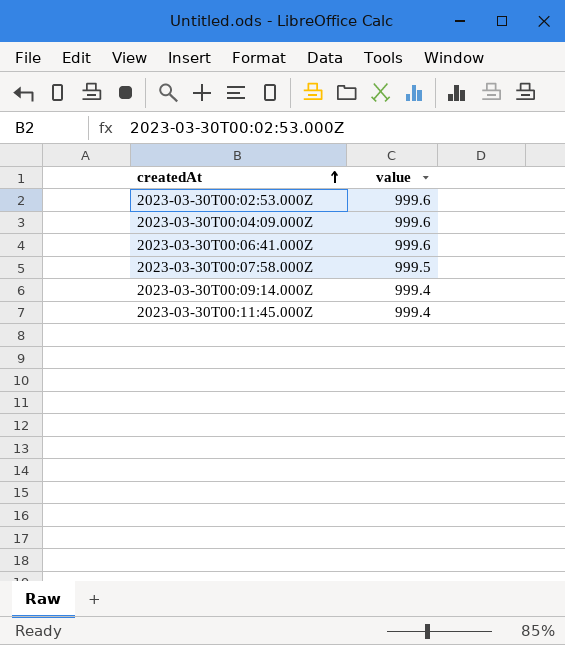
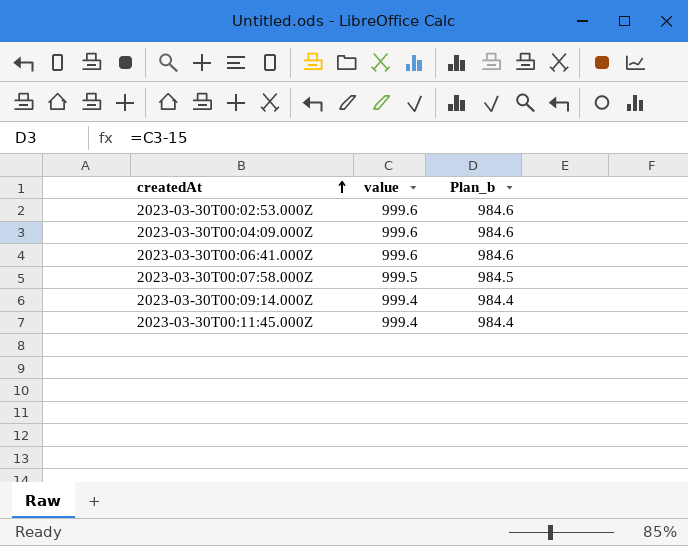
column Plan_b | formula: none -> [value] - 15

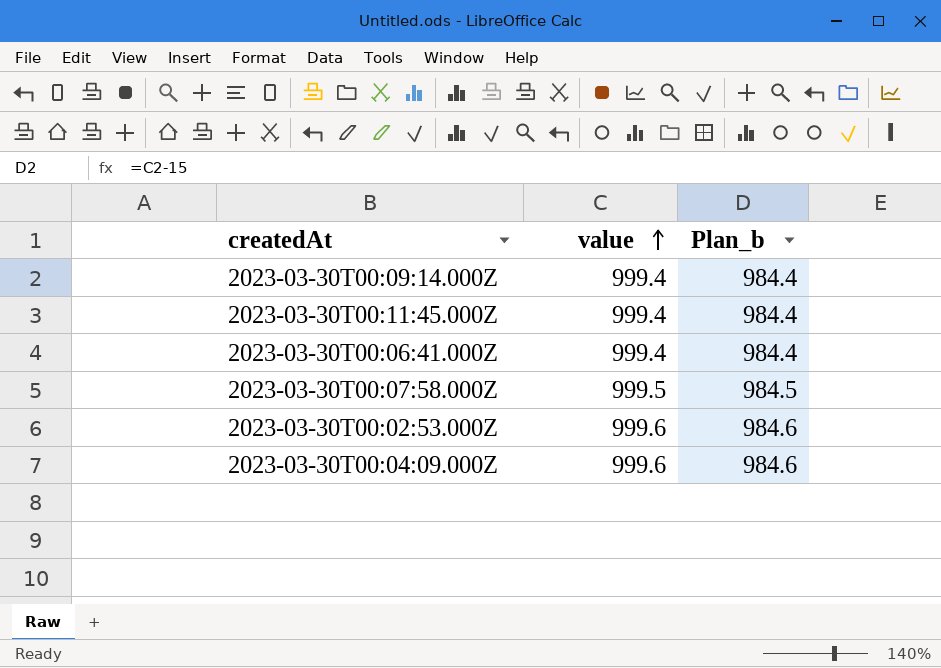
row order: createdAt ascending -> value ascending
2023-03-30T00:06:41.000Z | value: 999.6 -> 999.4
2023-03-30T00:06:41.000Z | Plan_b: 984.6 -> 984.4

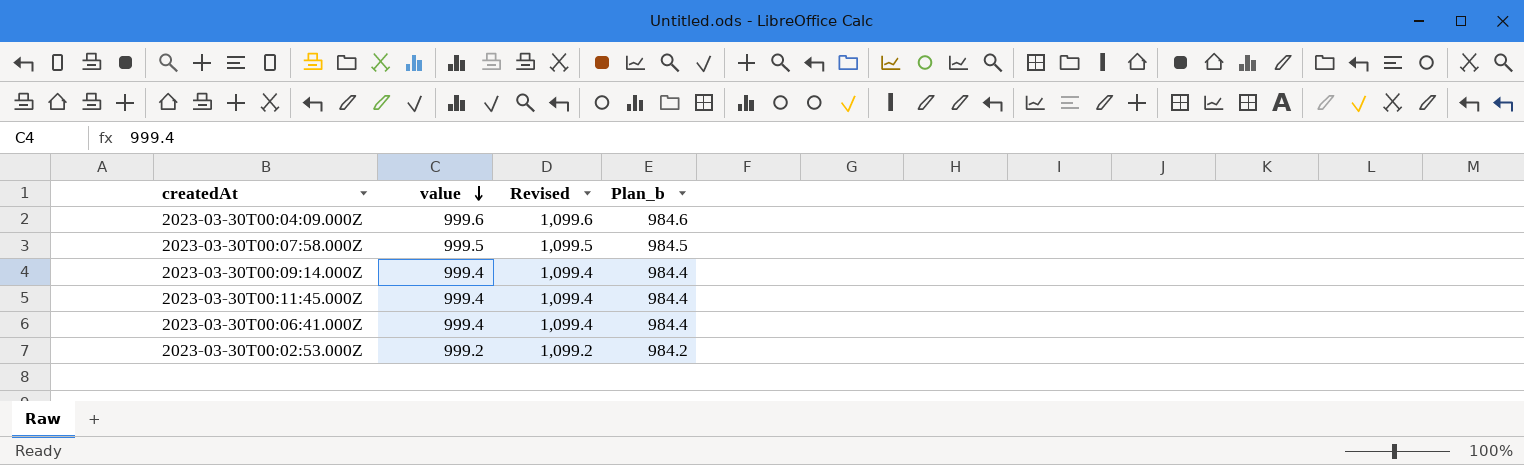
row order: value ascending -> value descending
column Revised | formula: none -> [value] + 100
2023-03-30T00:02:53.000Z | value: 999.6 -> 999.2
2023-03-30T00:02:53.000Z | Plan_b: 984.6 -> 984.2

